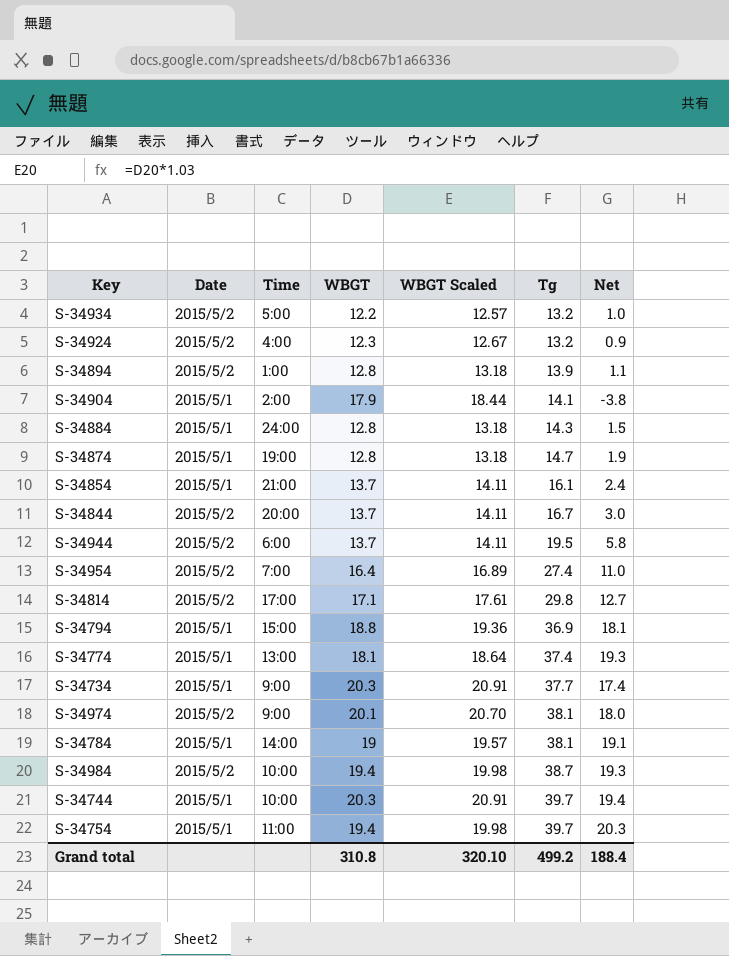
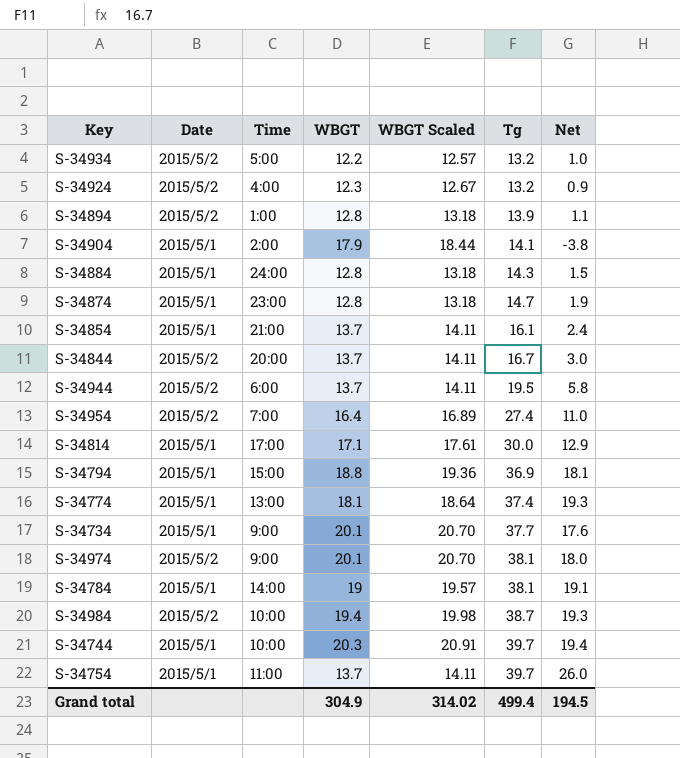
S-34874 | Time: 19:00 -> 23:00
S-34814 | Date: 2015/5/2 -> 2015/5/1
S-34814 | Tg: 29.8 -> 30.0
S-34814 | Net: 12.7 -> 12.9
S-34734 | WBGT: 20.3 -> 20.1
S-34734 | WBGT Scaled: 20.91 -> 20.70
S-34734 | Net: 17.4 -> 17.6
S-34754 | WBGT: 19.4 -> 13.7
S-34754 | WBGT Scaled: 19.98 -> 14.11
S-34754 | Net: 20.3 -> 26.0
Grand total | WBGT: 310.8 -> 304.9
Grand total | WBGT Scaled: 320.10 -> 314.02
Grand total | Tg: 499.2 -> 499.4
Grand total | Net: 188.4 -> 194.5

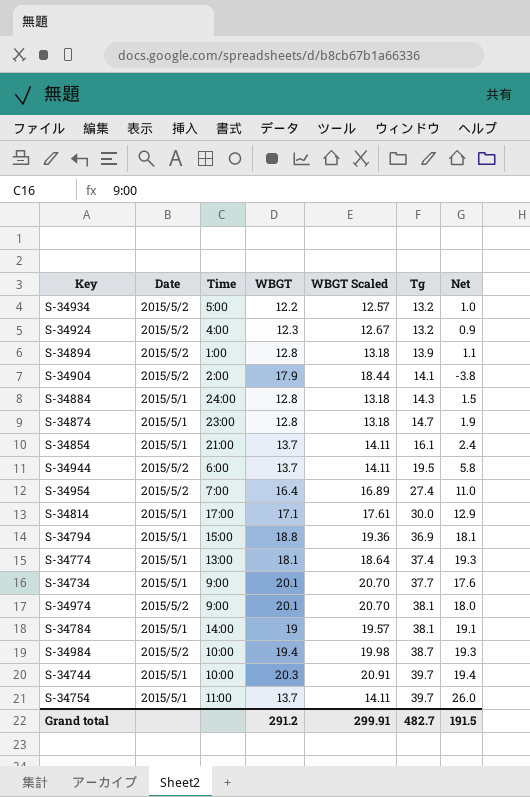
row S-34844: 2015/5/2 | 20:00 | 13.7 | 14.11 | 16.7 | 3.0 -> none
S-34904 | Date: 2015/5/1 -> 2015/5/2
Grand total | WBGT: 304.9 -> 291.2
Grand total | WBGT Scaled: 314.02 -> 299.91
Grand total | Tg: 499.4 -> 482.7
Grand total | Net: 194.5 -> 191.5

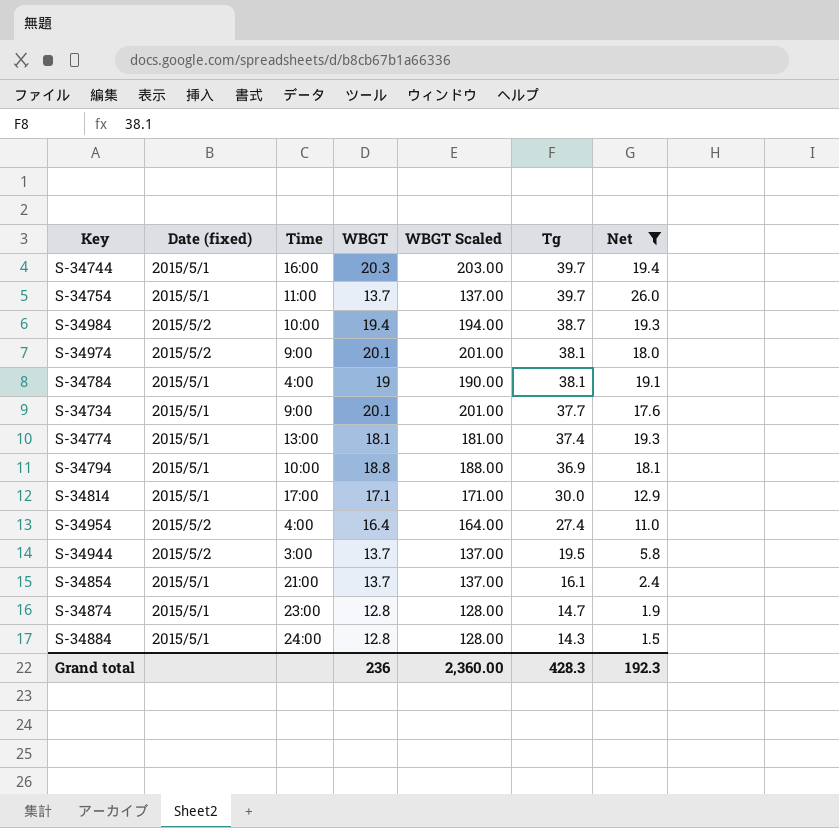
filter: none -> Net >= 1.5
row order: Tg ascending -> Tg descending
column name: Date -> Date (fixed)
column WBGT Scaled | formula: [WBGT] * 1.03 -> [WBGT] * 10
S-34744 | Time: 10:00 -> 16:00
S-34784 | Time: 14:00 -> 4:00
S-34794 | Time: 15:00 -> 10:00
S-34954 | Time: 7:00 -> 4:00
S-34944 | Time: 6:00 -> 3:00
Grand total | WBGT: 291.2 -> 236
Grand total | WBGT Scaled: 299.91 -> 2,360.00
Grand total | Tg: 482.7 -> 428.3
Grand total | Net: 191.5 -> 192.3

